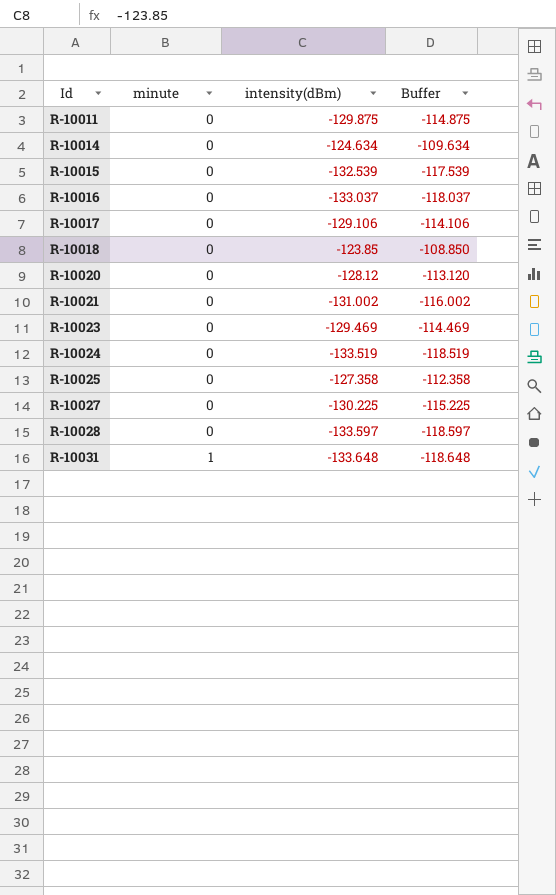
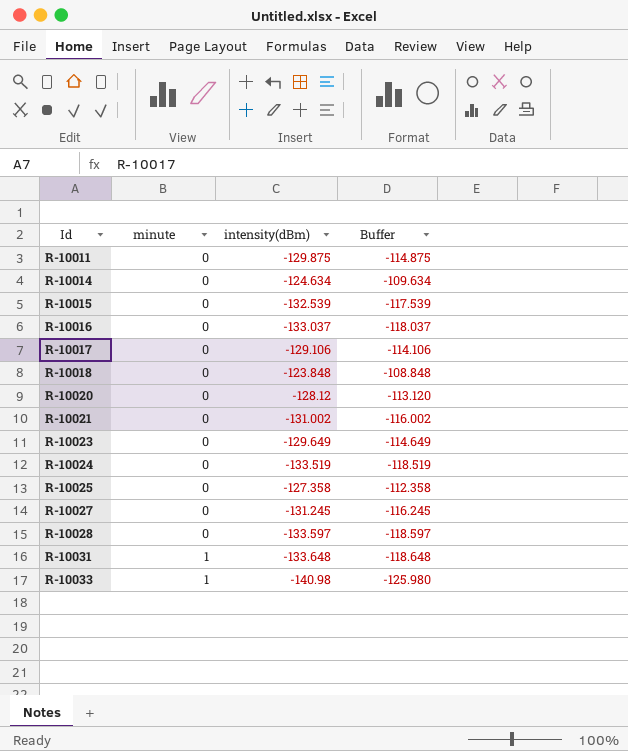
R-10018 | intensity(dBm): -123.85 -> -123.848
R-10018 | Buffer: -108.850 -> -108.848
R-10023 | intensity(dBm): -129.469 -> -129.649
R-10023 | Buffer: -114.469 -> -114.649
R-10027 | intensity(dBm): -130.225 -> -131.245
R-10027 | Buffer: -115.225 -> -116.245
row R-10033: none -> 1 | -140.98 | -125.980

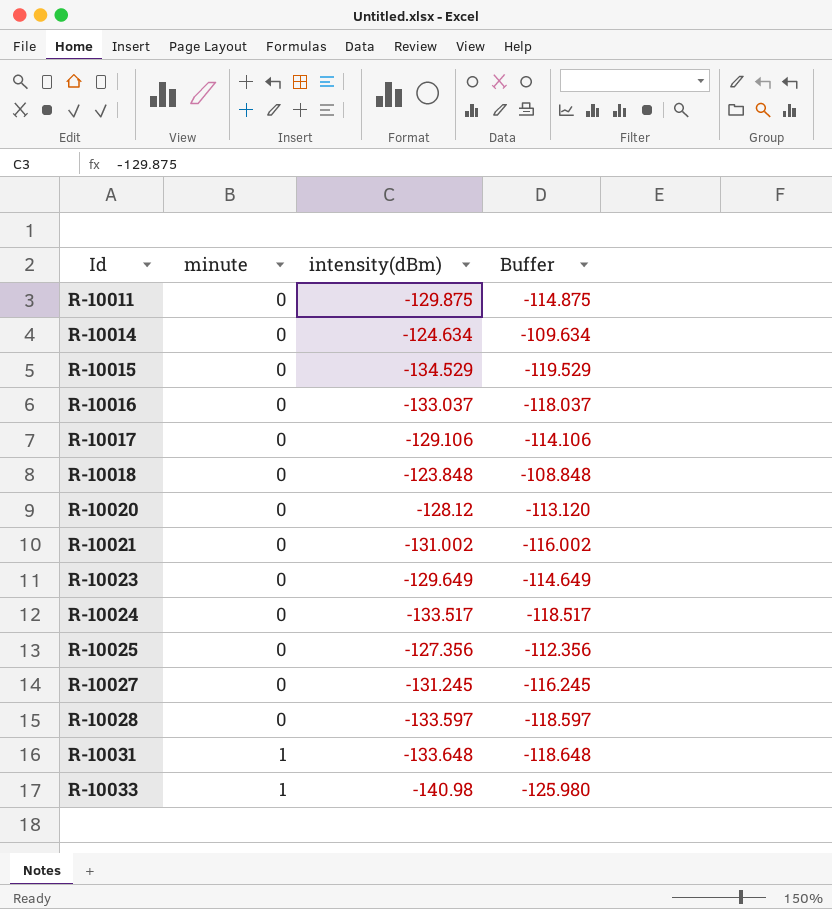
R-10015 | intensity(dBm): -132.539 -> -134.529
R-10015 | Buffer: -117.539 -> -119.529
R-10024 | intensity(dBm): -133.519 -> -133.517
R-10024 | Buffer: -118.519 -> -118.517
R-10025 | intensity(dBm): -127.358 -> -127.356
R-10025 | Buffer: -112.358 -> -112.356

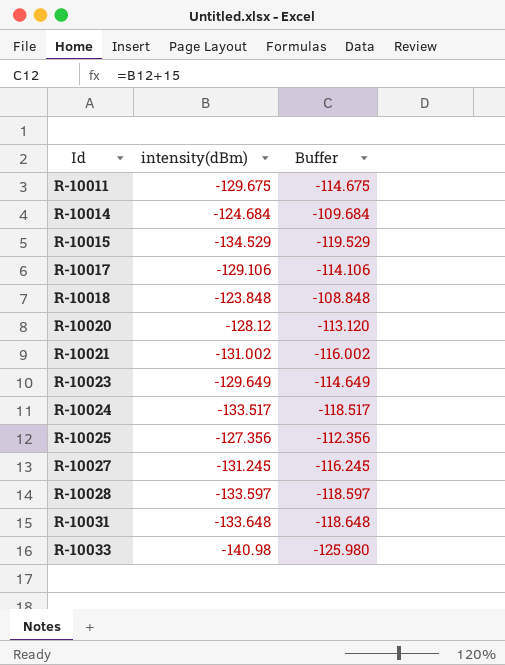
column minute | position: 2 -> none
row R-10016: 0 | -133.037 | -118.037 -> none
R-10011 | intensity(dBm): -129.875 -> -129.675
R-10011 | Buffer: -114.875 -> -114.675
R-10014 | intensity(dBm): -124.634 -> -124.684
R-10014 | Buffer: -109.634 -> -109.684

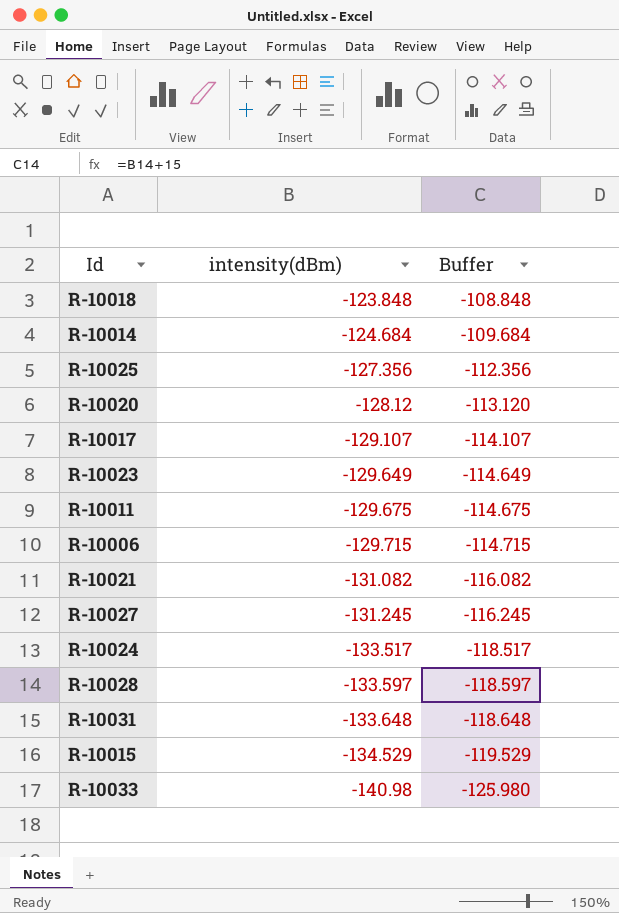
row order: Id ascending -> intensity(dBm) descending
R-10017 | intensity(dBm): -129.106 -> -129.107
R-10017 | Buffer: -114.106 -> -114.107
row R-10006: none -> -129.715 | -114.715
R-10021 | intensity(dBm): -131.002 -> -131.082
R-10021 | Buffer: -116.002 -> -116.082

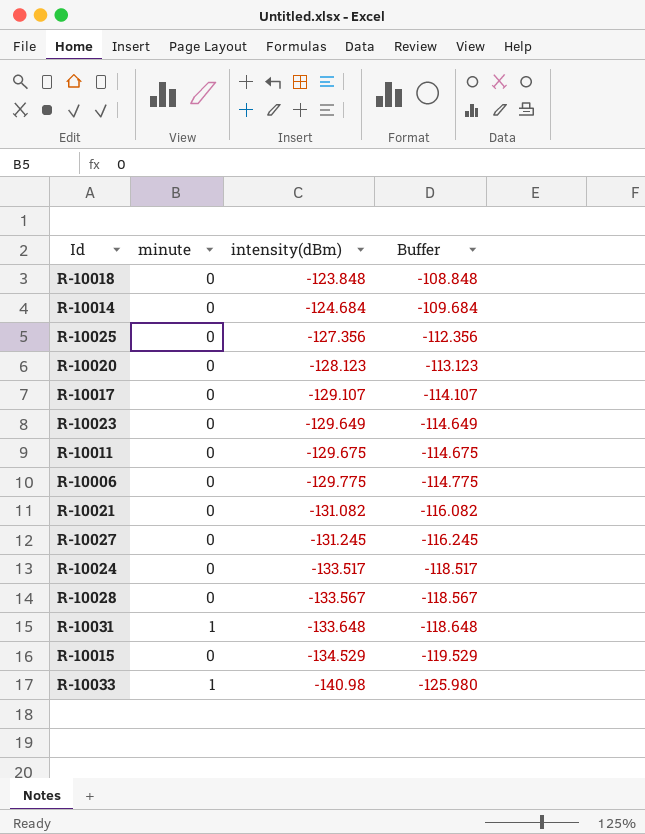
column minute | position: none -> 2
R-10020 | intensity(dBm): -128.12 -> -128.123
R-10020 | Buffer: -113.120 -> -113.123
R-10006 | intensity(dBm): -129.715 -> -129.775
R-10006 | Buffer: -114.715 -> -114.775
R-10028 | intensity(dBm): -133.597 -> -133.567
R-10028 | Buffer: -118.597 -> -118.567

